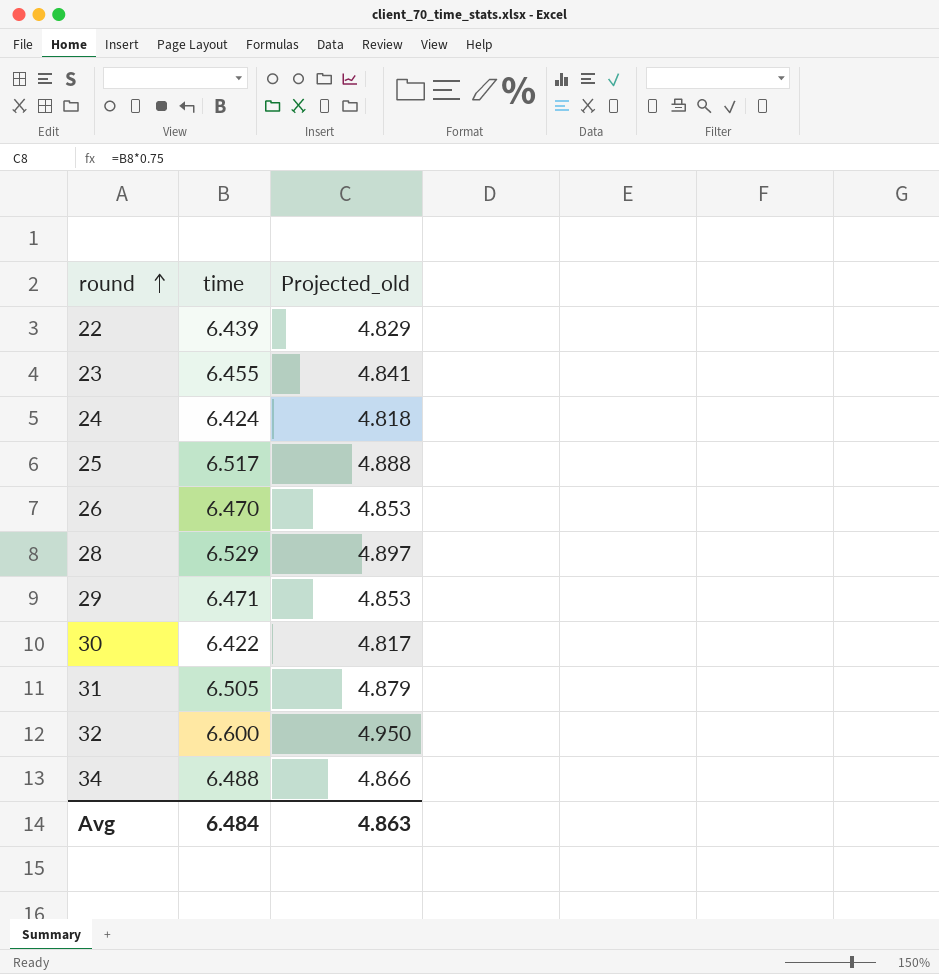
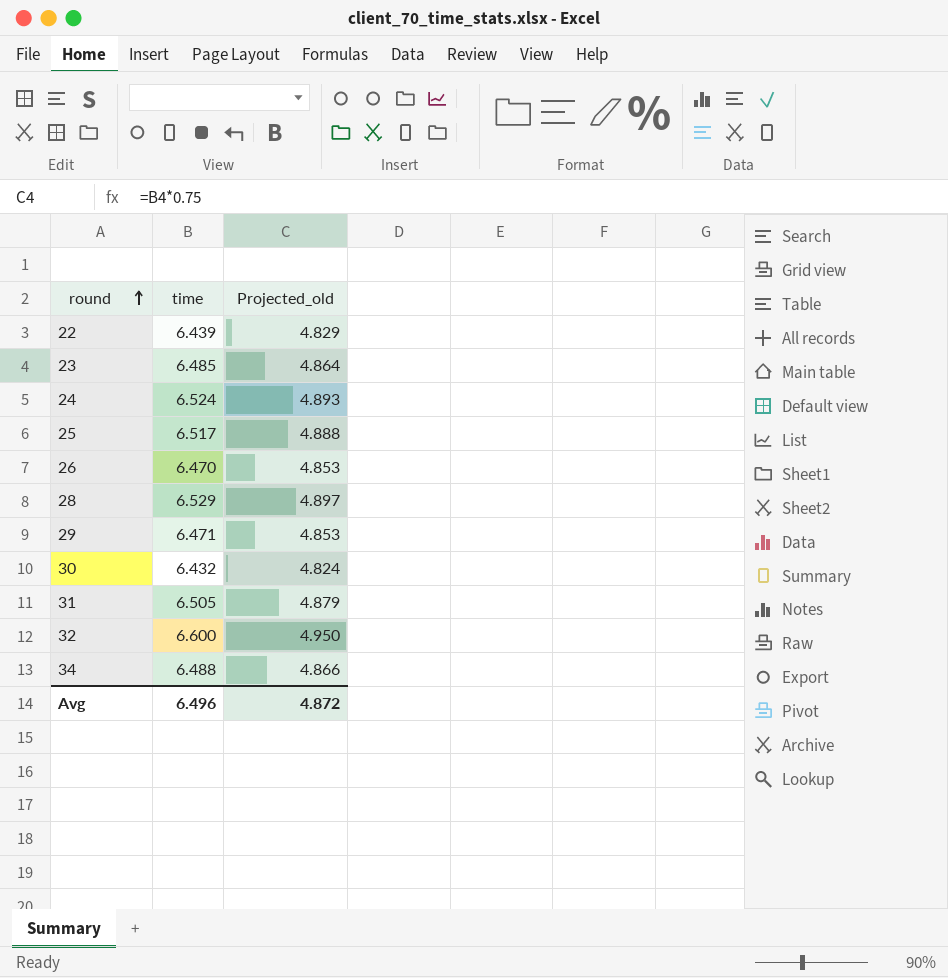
23 | time: 6.455 -> 6.485
23 | Projected_old: 4.841 -> 4.864
24 | time: 6.424 -> 6.524
24 | Projected_old: 4.818 -> 4.893
30 | time: 6.422 -> 6.432
30 | Projected_old: 4.817 -> 4.824
Avg | time: 6.484 -> 6.496
Avg | Projected_old: 4.863 -> 4.872

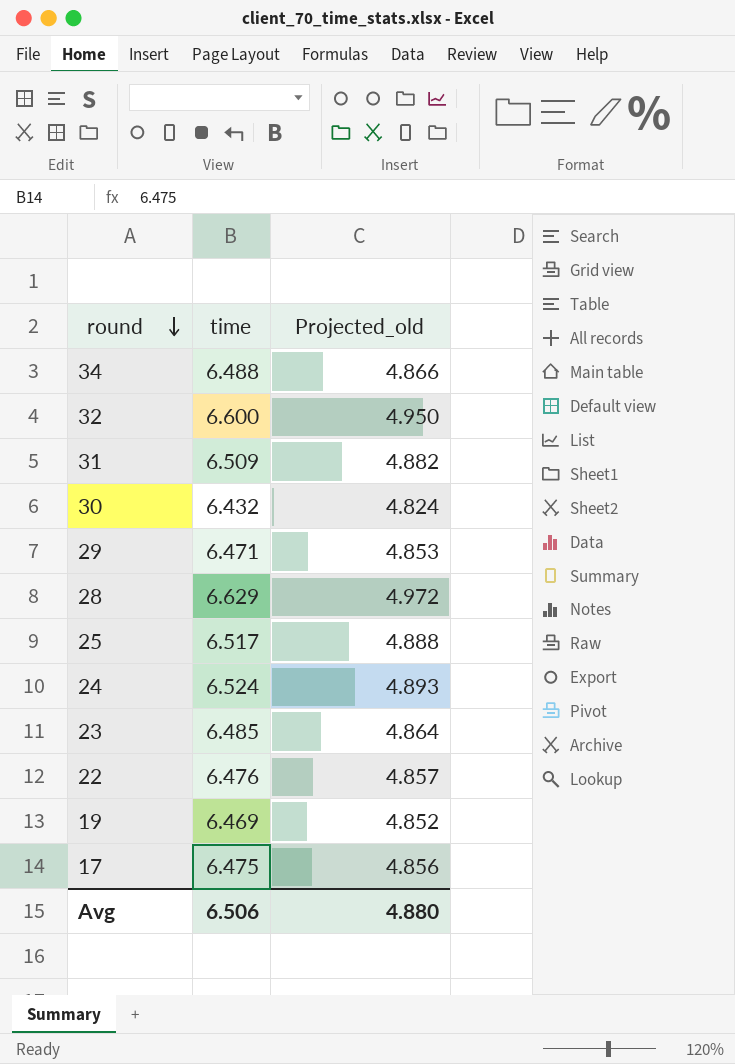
row order: round ascending -> round descending
row 26: 6.470 | 4.853 -> none
31 | time: 6.505 -> 6.509
31 | Projected_old: 4.879 -> 4.882
28 | time: 6.529 -> 6.629
28 | Projected_old: 4.897 -> 4.972
22 | time: 6.439 -> 6.476
22 | Projected_old: 4.829 -> 4.857
row 19: none -> 6.469 | 4.852
row 17: none -> 6.475 | 4.856
Avg | time: 6.496 -> 6.506
Avg | Projected_old: 4.872 -> 4.880

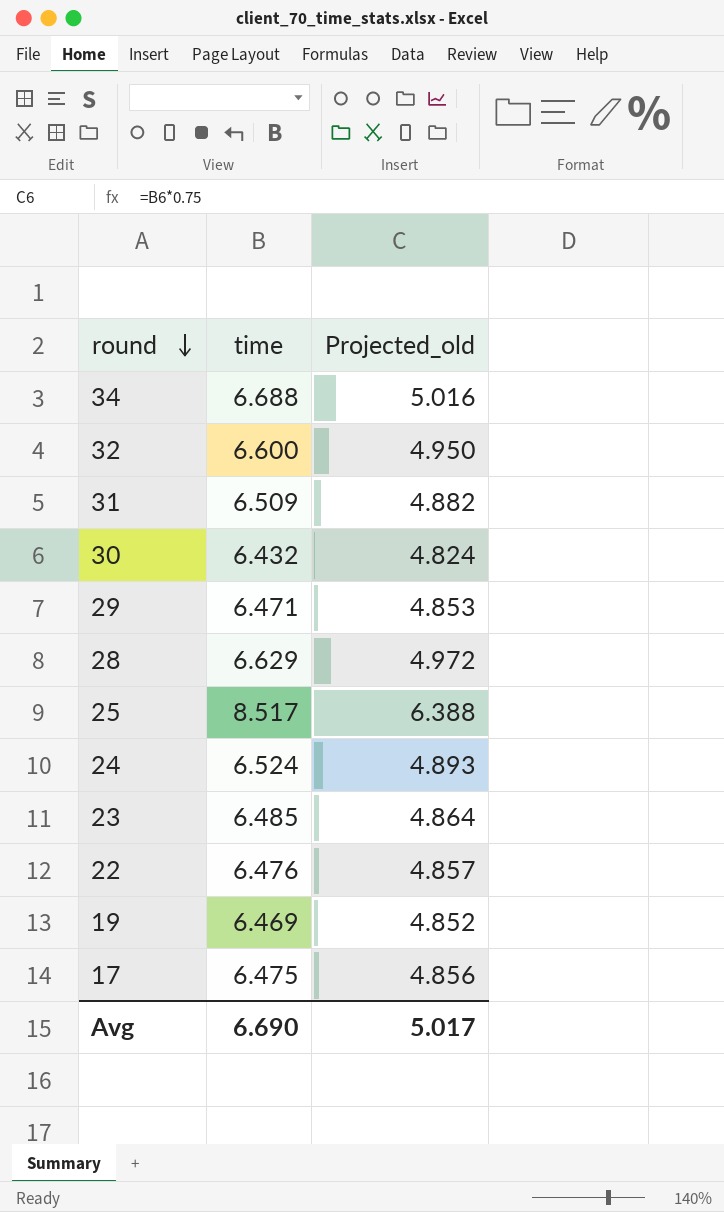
34 | time: 6.488 -> 6.688
34 | Projected_old: 4.866 -> 5.016
25 | time: 6.517 -> 8.517
25 | Projected_old: 4.888 -> 6.388
Avg | time: 6.506 -> 6.690
Avg | Projected_old: 4.880 -> 5.017

